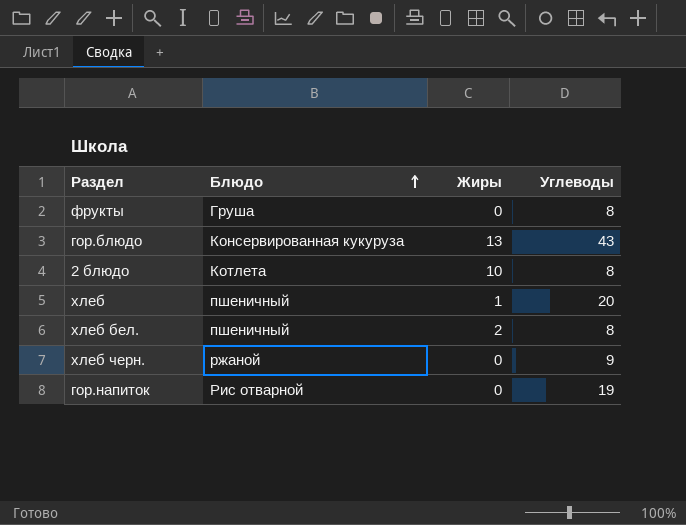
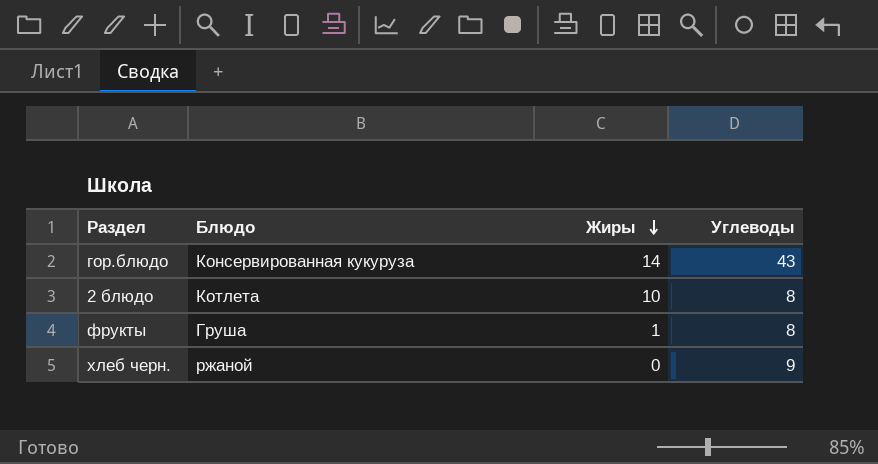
row order: Блюдо ascending -> Жиры descending
row хлеб: пшеничный | 1 | 20 -> none
row хлеб бел.: пшеничный | 2 | 8 -> none
row гор.напиток: Рис отварной | 0 | 19 -> none
гор.блюдо | Жиры: 13 -> 14
фрукты | Жиры: 0 -> 1

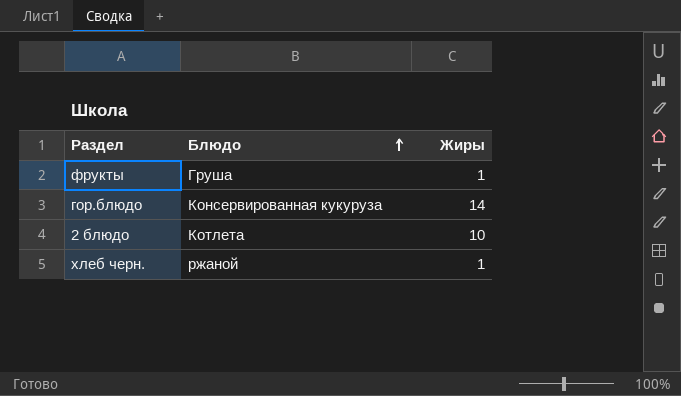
row order: Жиры descending -> Блюдо ascending
column Углеводы | position: 4 -> none
хлеб черн. | Жиры: 0 -> 1

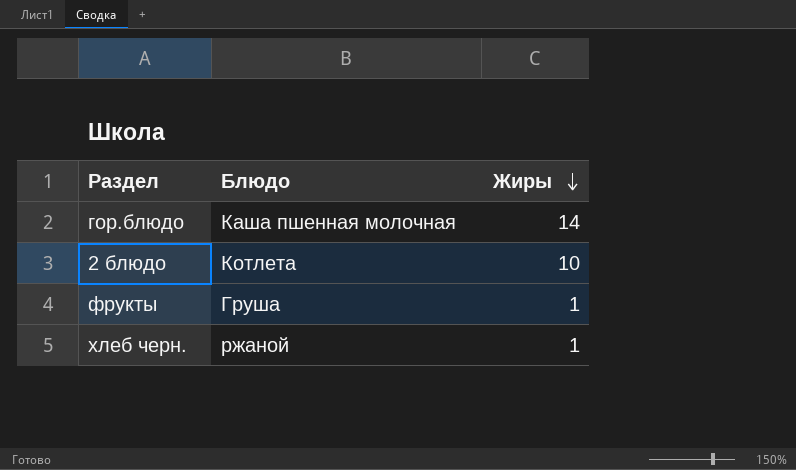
row order: Блюдо ascending -> Жиры descending
гор.блюдо | Блюдо: Консервированная кукуруза -> Каша пшенная молочная

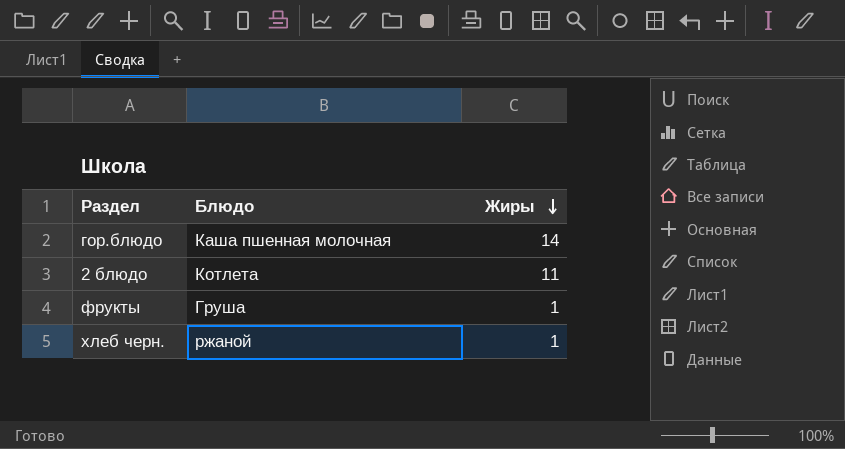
2 блюдо | Жиры: 10 -> 11

